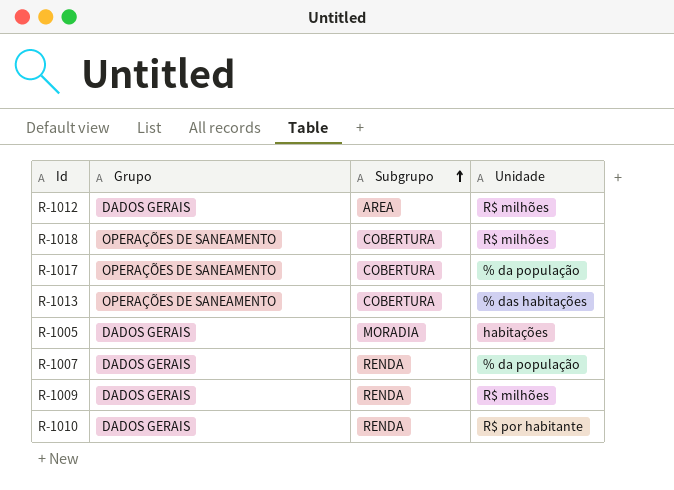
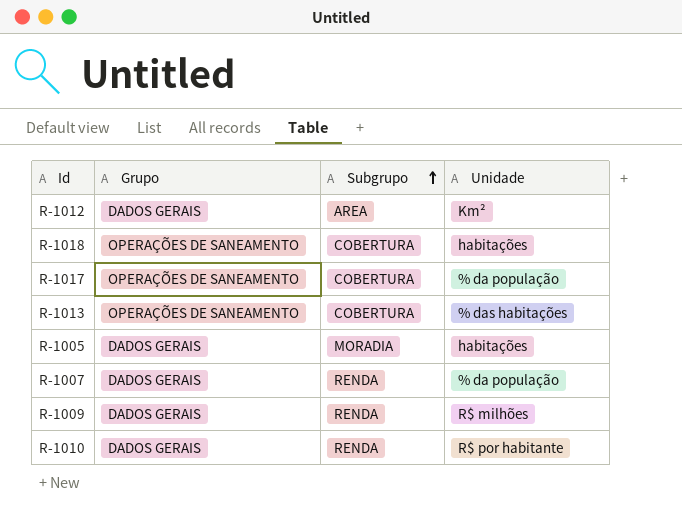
R-1012 | Unidade: R$ milhões -> Km²
R-1018 | Unidade: R$ milhões -> habitações

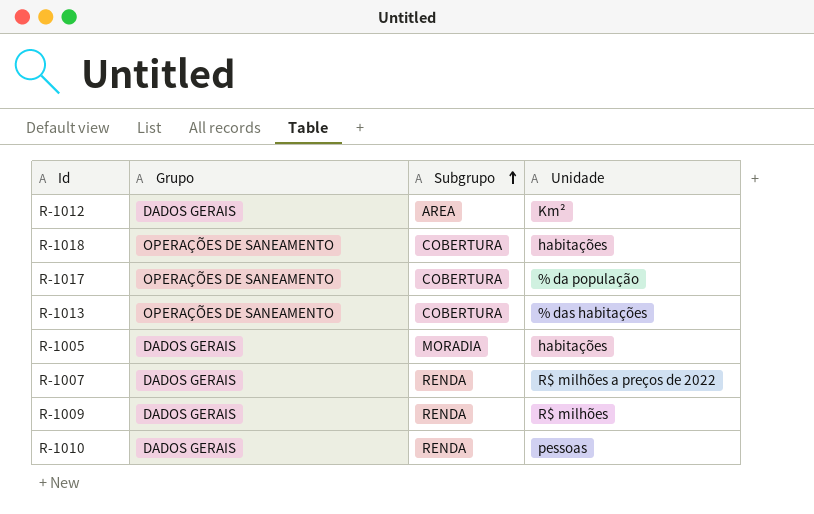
R-1007 | Unidade: % da população -> R$ milhões a preços de 2022
R-1010 | Unidade: R$ por habitante -> pessoas

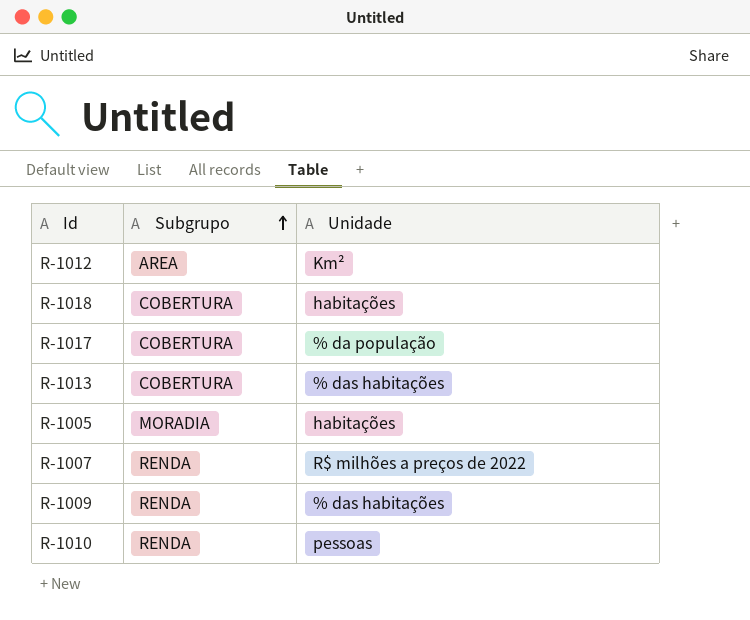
column Grupo | position: 2 -> none
R-1009 | Unidade: R$ milhões -> % das habitações

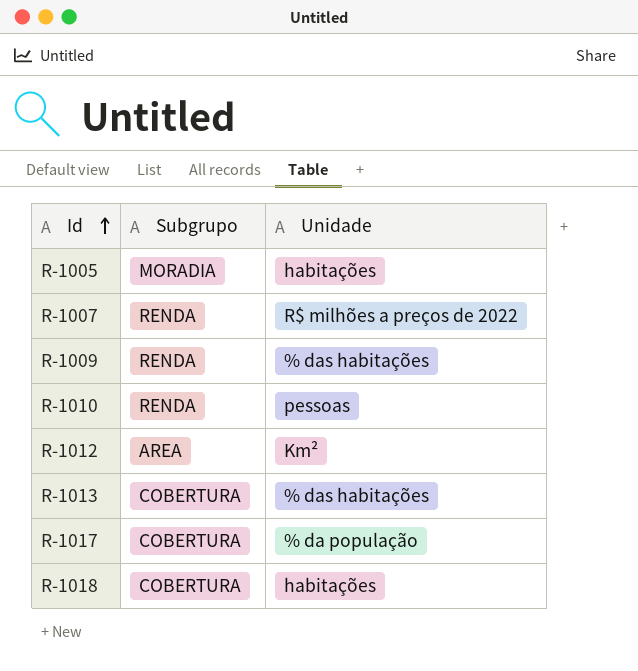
row order: Subgrupo ascending -> Id ascending

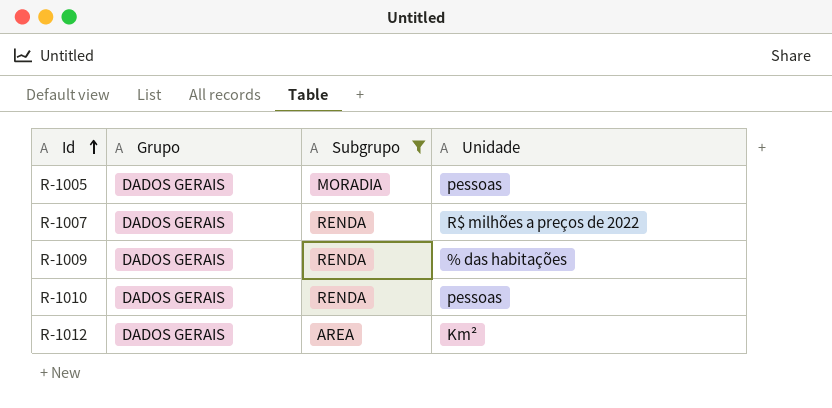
filter: none -> Subgrupo != COBERTURA
column Grupo | position: none -> 2
R-1005 | Unidade: habitações -> pessoas

